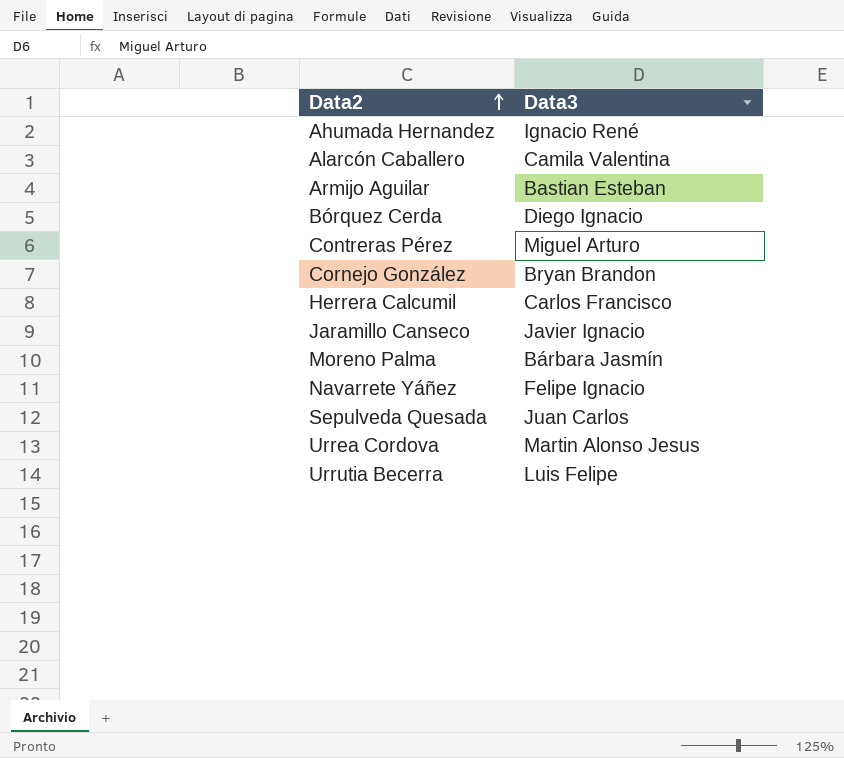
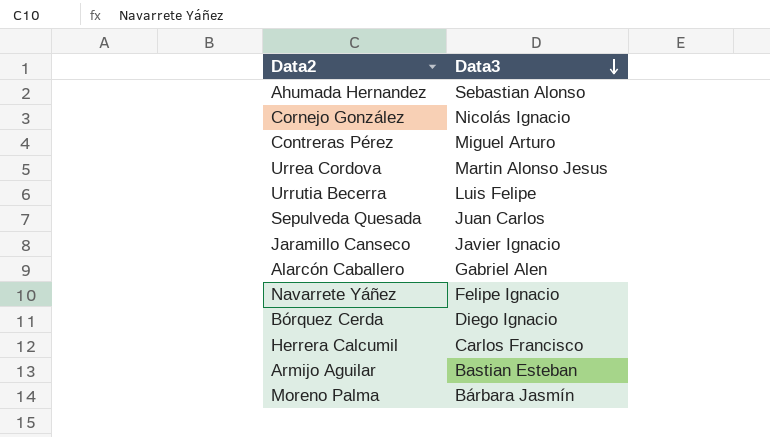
row order: Data2 ascending -> Data3 descending
Ahumada Hernandez | Data3: Ignacio René -> Sebastian Alonso
Cornejo González | Data3: Bryan Brandon -> Nicolás Ignacio
Alarcón Caballero | Data3: Camila Valentina -> Gabriel Alen

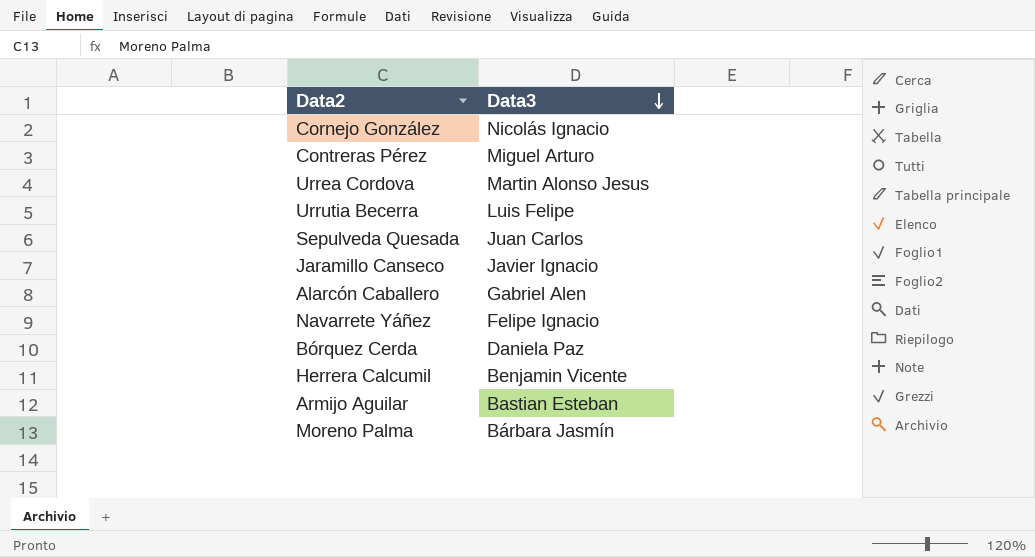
row Ahumada Hernandez: Sebastian Alonso -> none
Bórquez Cerda | Data3: Diego Ignacio -> Daniela Paz
Herrera Calcumil | Data3: Carlos Francisco -> Benjamin Vicente

